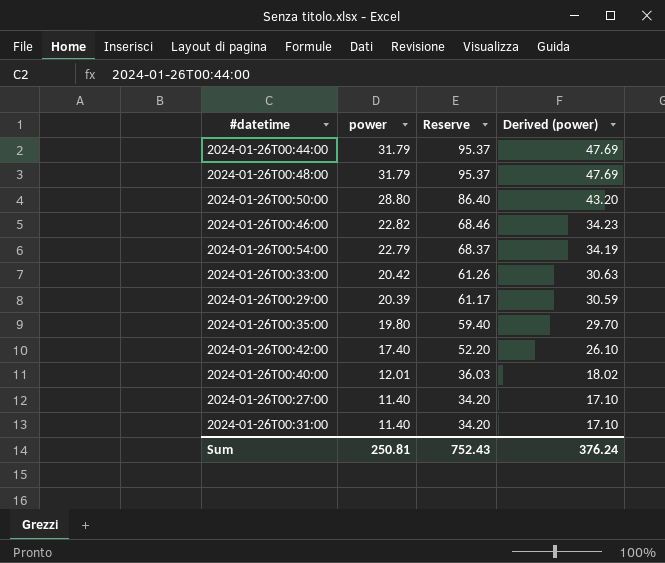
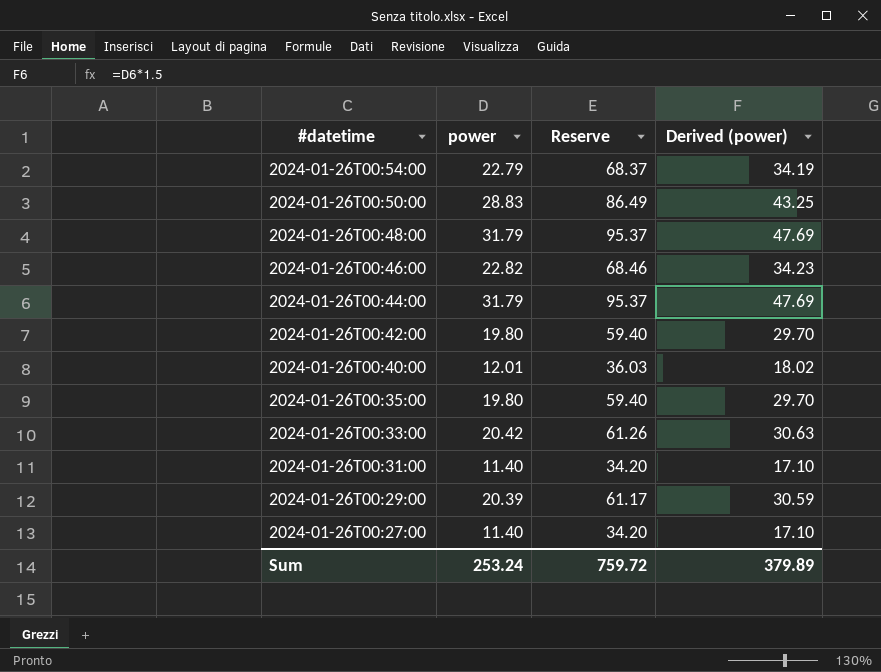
row order: power descending -> #datetime descending
2024-01-26T00:50:00 | power: 28.80 -> 28.83
2024-01-26T00:50:00 | Reserve: 86.40 -> 86.49
2024-01-26T00:50:00 | Derived (power): 43.20 -> 43.25
2024-01-26T00:42:00 | power: 17.40 -> 19.80
2024-01-26T00:42:00 | Reserve: 52.20 -> 59.40
2024-01-26T00:42:00 | Derived (power): 26.10 -> 29.70
Sum | power: 250.81 -> 253.24
Sum | Reserve: 752.43 -> 759.72
Sum | Derived (power): 376.24 -> 379.89

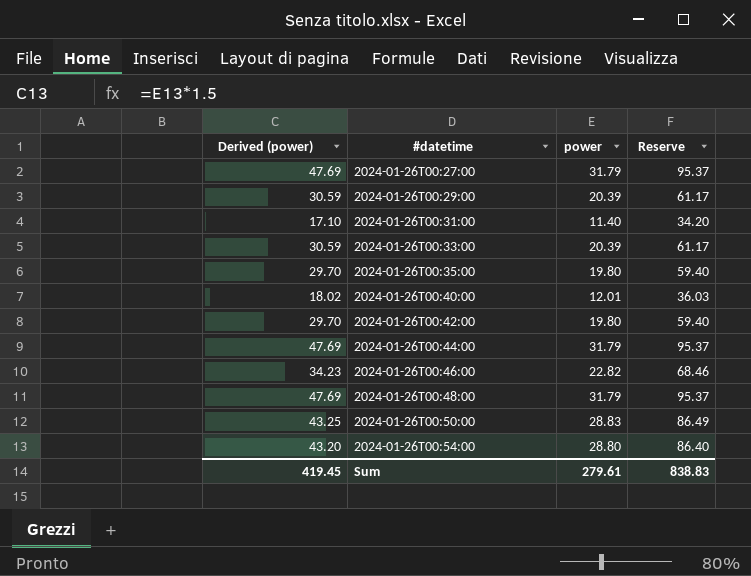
row order: #datetime descending -> #datetime ascending
column Derived (power) | position: 4 -> 1
2024-01-26T00:27:00 | Derived (power): 17.10 -> 47.69
2024-01-26T00:27:00 | power: 11.40 -> 31.79
2024-01-26T00:27:00 | Reserve: 34.20 -> 95.37
2024-01-26T00:33:00 | Derived (power): 30.63 -> 30.59
2024-01-26T00:33:00 | power: 20.42 -> 20.39
2024-01-26T00:33:00 | Reserve: 61.26 -> 61.17
2024-01-26T00:54:00 | Derived (power): 34.19 -> 43.20
2024-01-26T00:54:00 | power: 22.79 -> 28.80
2024-01-26T00:54:00 | Reserve: 68.37 -> 86.40
Sum | Derived (power): 379.89 -> 419.45
Sum | power: 253.24 -> 279.61
Sum | Reserve: 759.72 -> 838.83

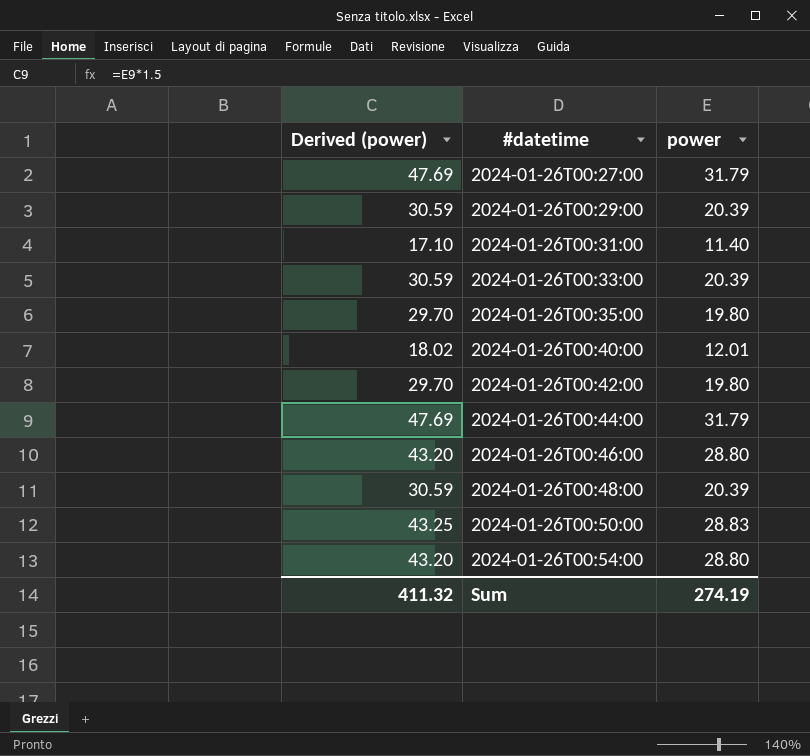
column Reserve | formula: [power] * 3 -> none
2024-01-26T00:46:00 | Derived (power): 34.23 -> 43.20
2024-01-26T00:46:00 | power: 22.82 -> 28.80
2024-01-26T00:48:00 | Derived (power): 47.69 -> 30.59
2024-01-26T00:48:00 | power: 31.79 -> 20.39
Sum | Derived (power): 419.45 -> 411.32
Sum | power: 279.61 -> 274.19

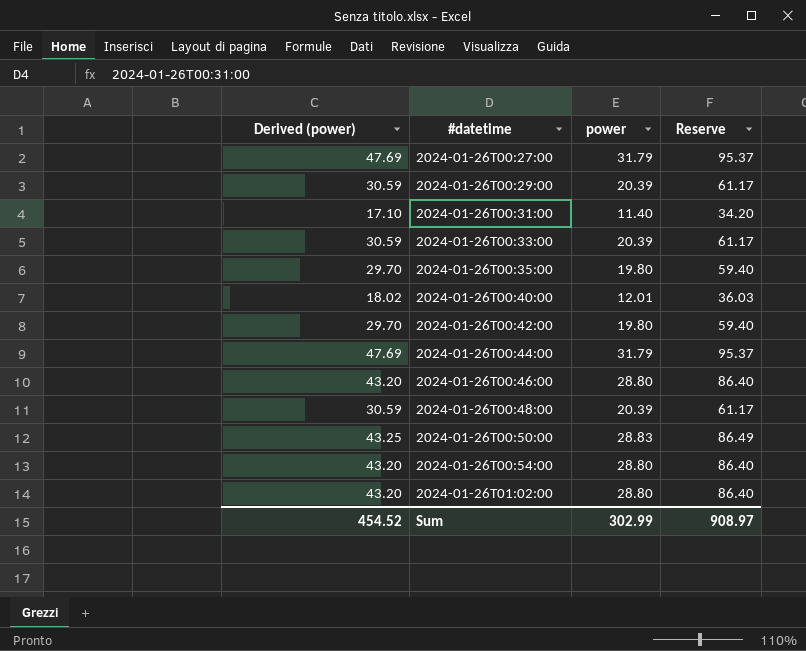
column Reserve | formula: none -> [power] * 3
row 2024-01-26T01:02:00: none -> 43.20 | 28.80 | 86.40
Sum | Derived (power): 411.32 -> 454.52
Sum | power: 274.19 -> 302.99

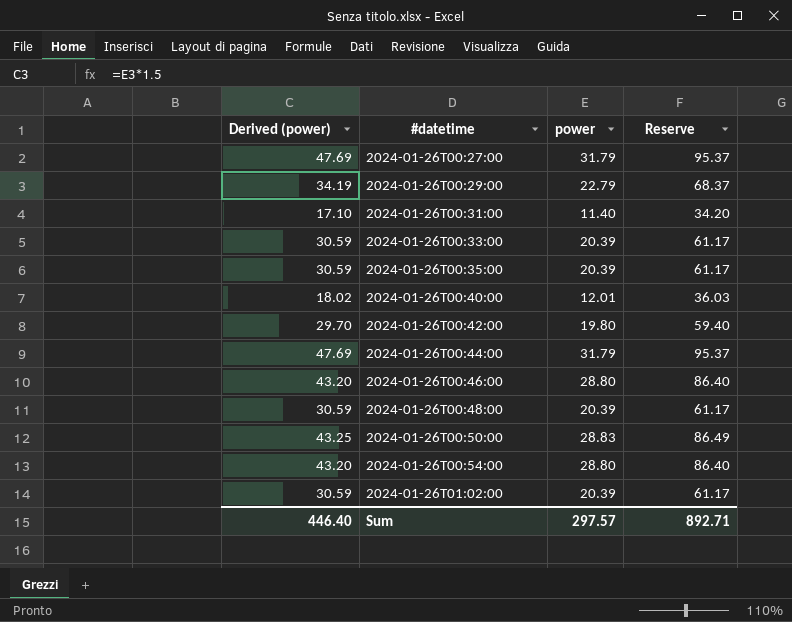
2024-01-26T00:29:00 | Derived (power): 30.59 -> 34.19
2024-01-26T00:29:00 | power: 20.39 -> 22.79
2024-01-26T00:29:00 | Reserve: 61.17 -> 68.37
2024-01-26T00:35:00 | Derived (power): 29.70 -> 30.59
2024-01-26T00:35:00 | power: 19.80 -> 20.39
2024-01-26T00:35:00 | Reserve: 59.40 -> 61.17
2024-01-26T01:02:00 | Derived (power): 43.20 -> 30.59
2024-01-26T01:02:00 | power: 28.80 -> 20.39
2024-01-26T01:02:00 | Reserve: 86.40 -> 61.17
Sum | Derived (power): 454.52 -> 446.40
Sum | power: 302.99 -> 297.57
Sum | Reserve: 908.97 -> 892.71

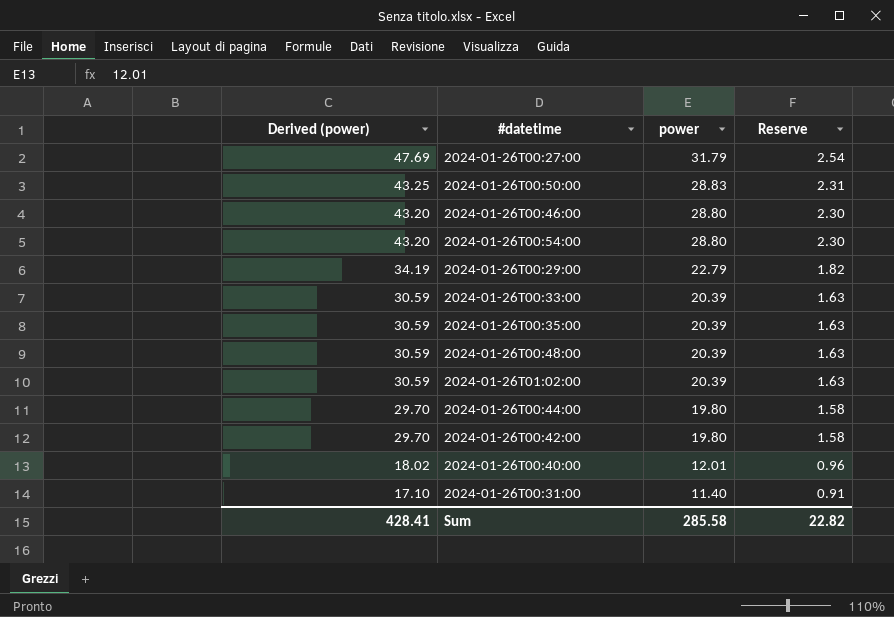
row order: #datetime ascending -> Derived (power) descending
column Reserve | formula: [power] * 3 -> [power] * 0.08
2024-01-26T00:44:00 | Derived (power): 47.69 -> 29.70
2024-01-26T00:44:00 | power: 31.79 -> 19.80
Sum | Derived (power): 446.40 -> 428.41
Sum | power: 297.57 -> 285.58
Sum | Reserve: 892.71 -> 22.82

